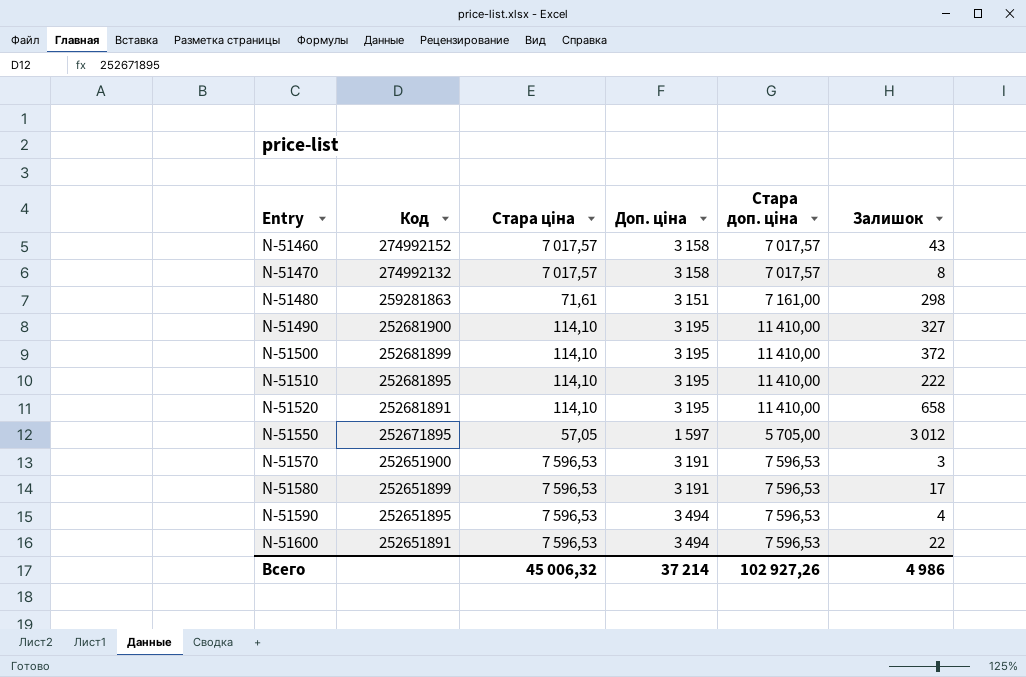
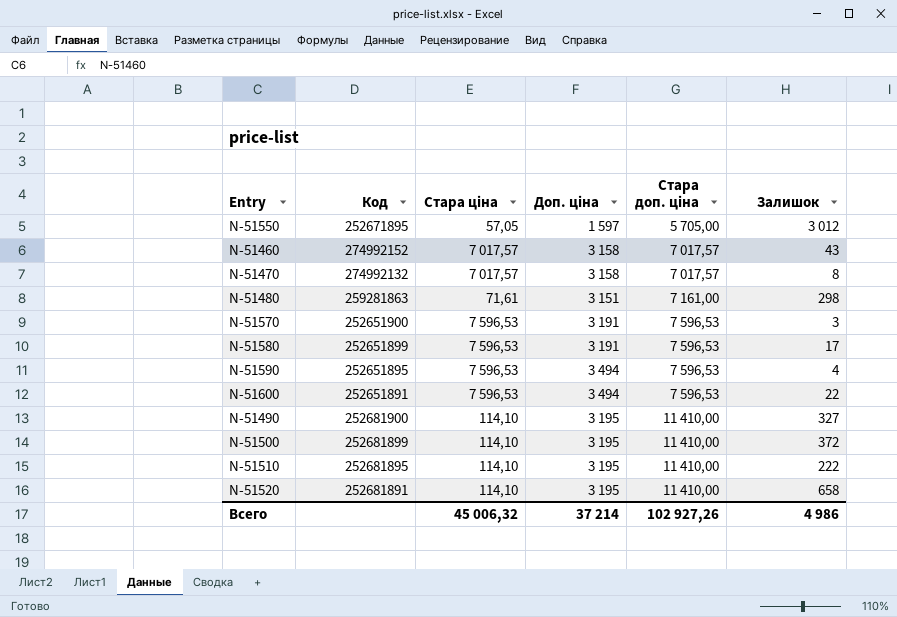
row order: Entry ascending -> Стара доп. ціна ascending

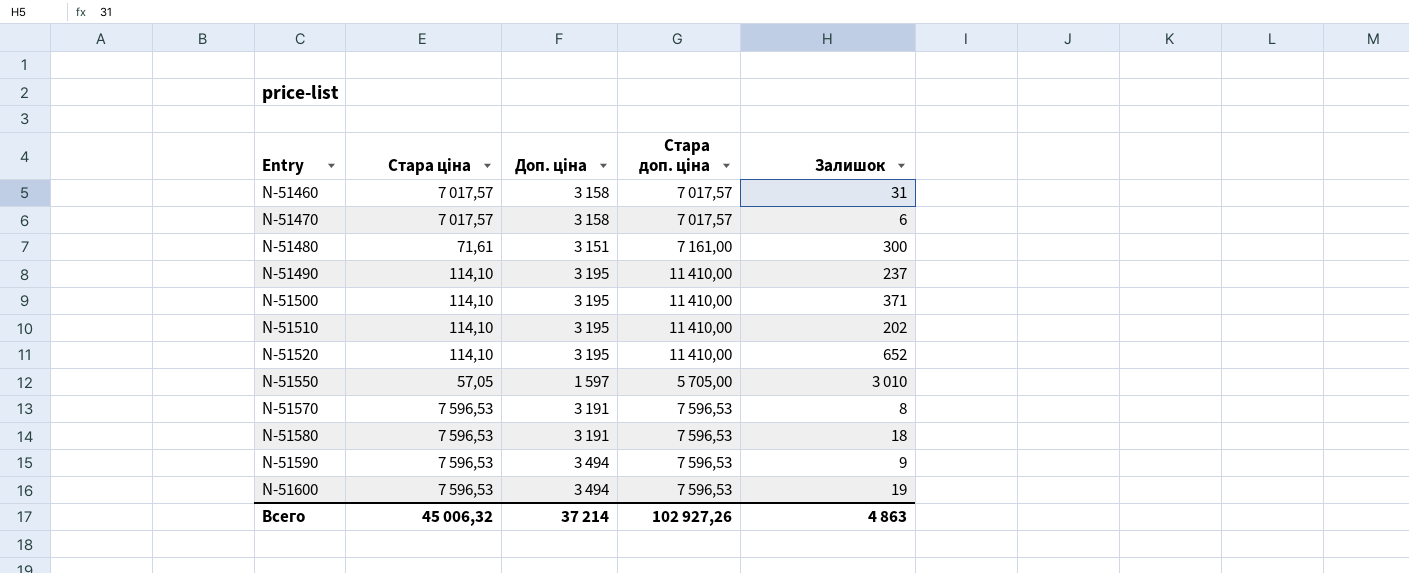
row order: Стара доп. ціна ascending -> Entry ascending
column Код | position: 2 -> none
N-51460 | Залишок: 43 -> 31
N-51470 | Залишок: 8 -> 6
N-51480 | Залишок: 298 -> 300
N-51490 | Залишок: 327 -> 237
N-51500 | Залишок: 372 -> 371
N-51510 | Залишок: 222 -> 202
N-51520 | Залишок: 658 -> 652
N-51550 | Залишок: 3 012 -> 3 010
N-51570 | Залишок: 3 -> 8
N-51580 | Залишок: 17 -> 18
N-51590 | Залишок: 4 -> 9
N-51600 | Залишок: 22 -> 19
Всего | Залишок: 4 986 -> 4 863

